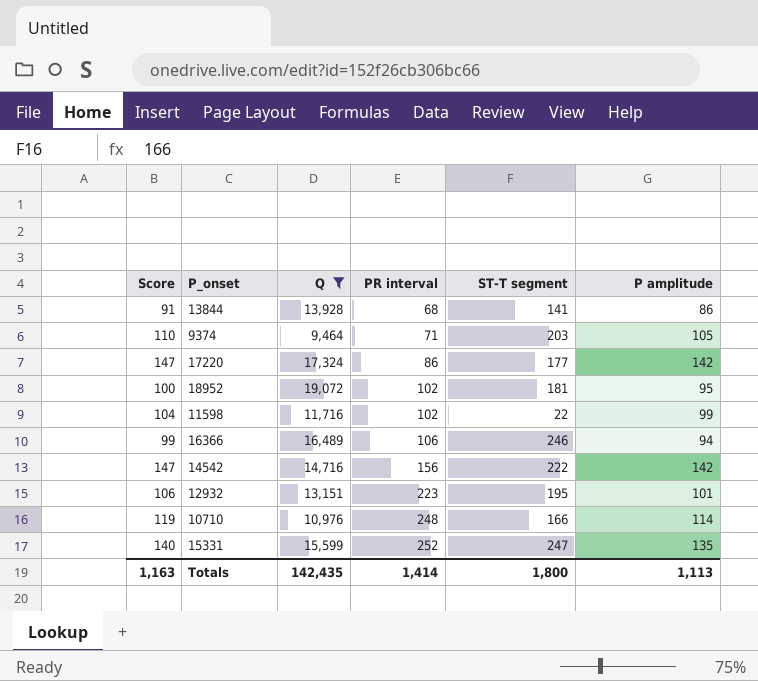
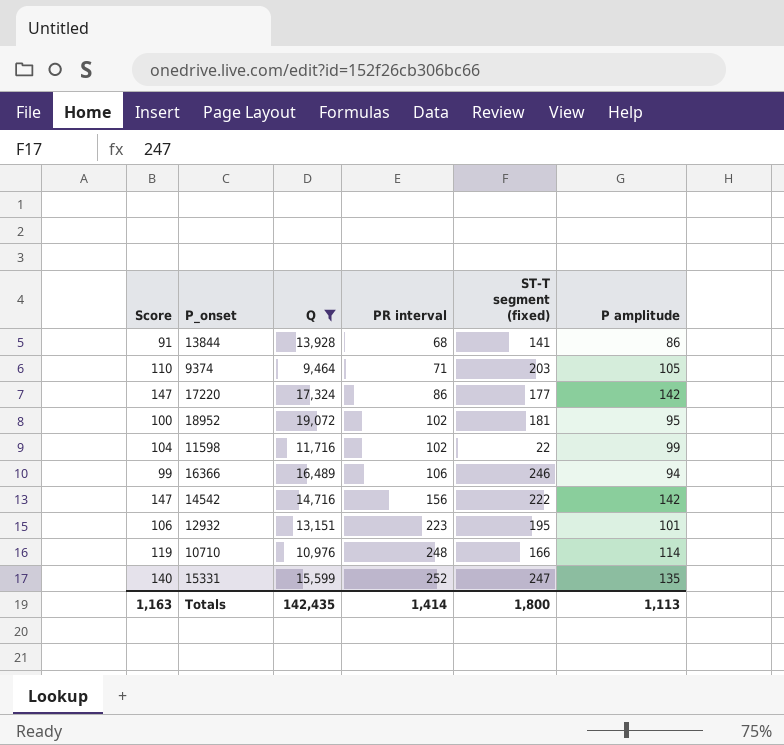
column name: ST-T segment -> ST-T segment (fixed)

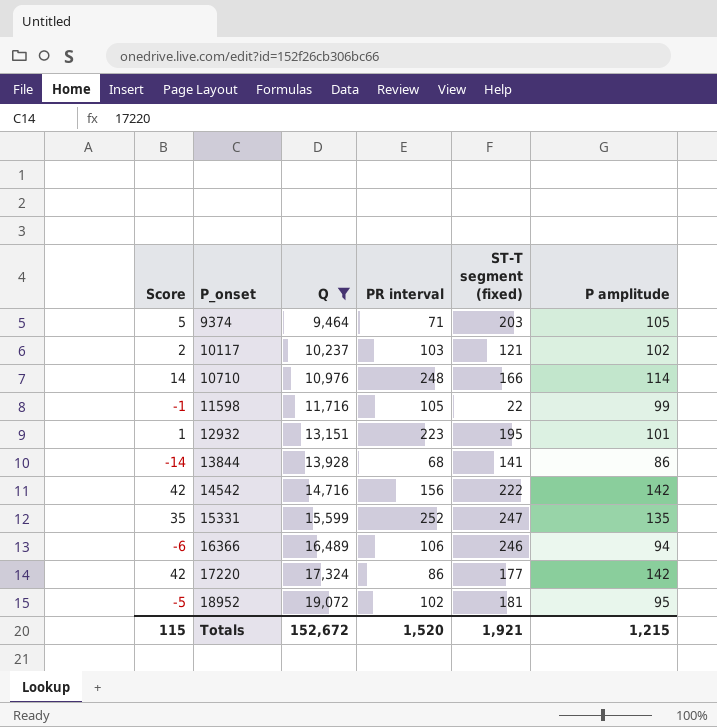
row order: PR interval ascending -> P_onset ascending
column Score | formula: [P amplitude] + 5 -> [P amplitude] - 100
row 10117: none -> 2 | 10,237 | 103 | 121 | 102
11598 | PR interval: 102 -> 105
Totals | Score: 1,163 -> 115
Totals | Q: 142,435 -> 152,672
Totals | PR interval: 1,414 -> 1,520
Totals | ST-T segment (fixed): 1,800 -> 1,921
Totals | P amplitude: 1,113 -> 1,215

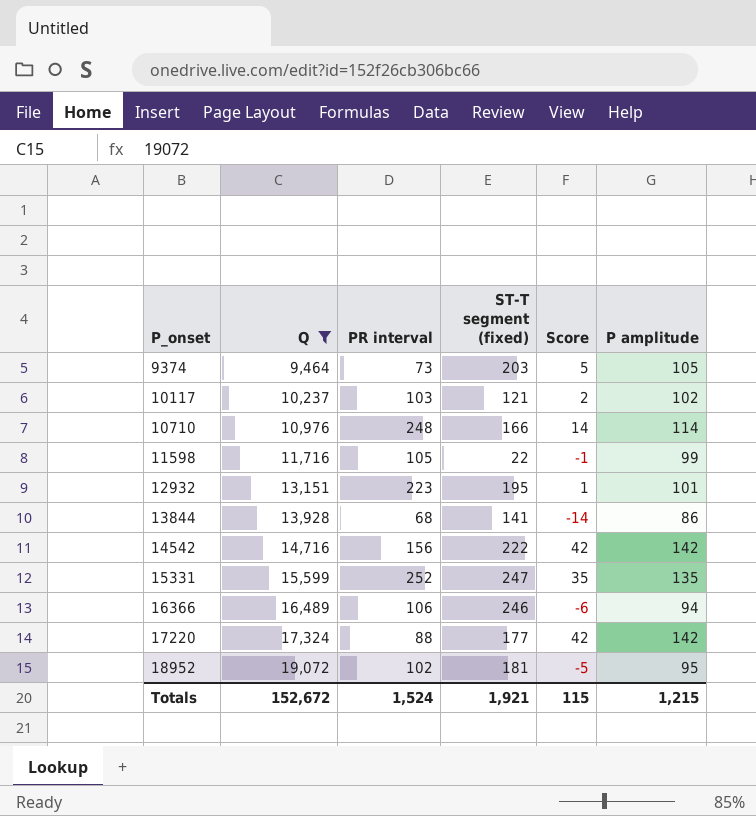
column Score | position: 1 -> 5
9374 | PR interval: 71 -> 73
17220 | PR interval: 86 -> 88
Totals | PR interval: 1,520 -> 1,524

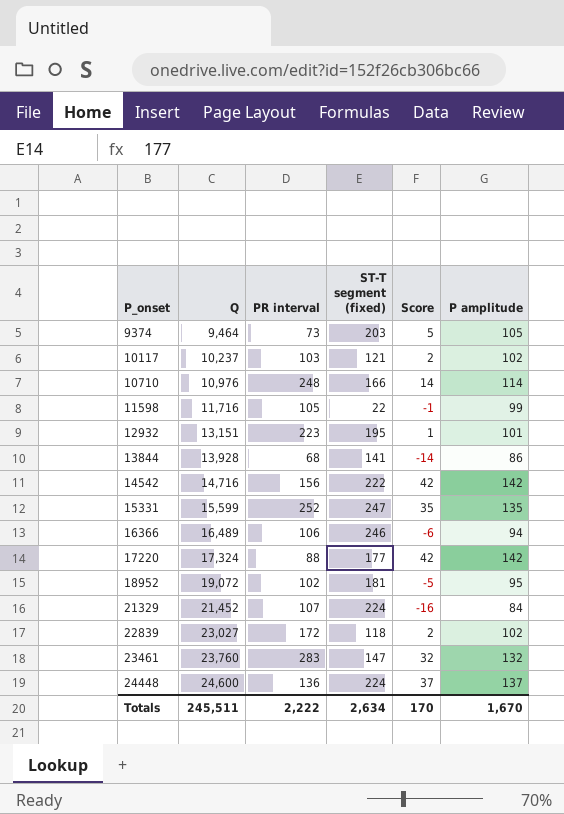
filter: Q <= 19,072 -> none
Totals | Q: 152,672 -> 245,511
Totals | PR interval: 1,524 -> 2,222
Totals | ST-T segment (fixed): 1,921 -> 2,634
Totals | Score: 115 -> 170
Totals | P amplitude: 1,215 -> 1,670

